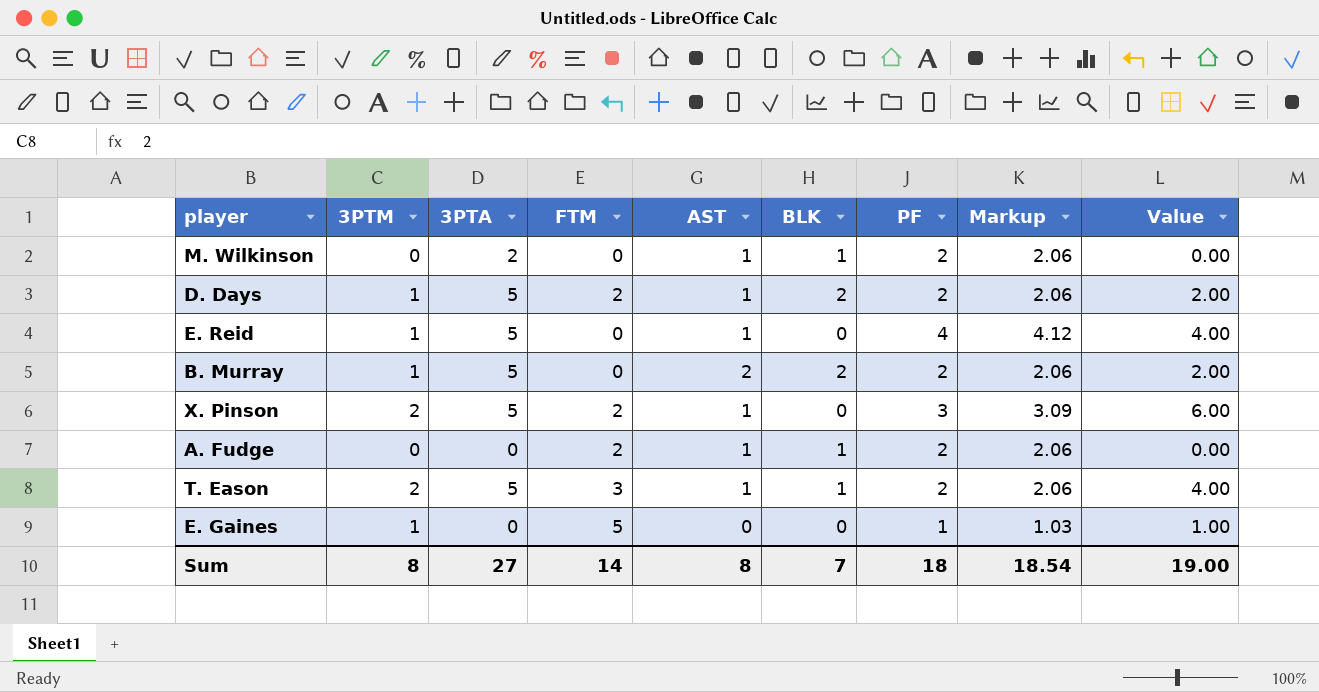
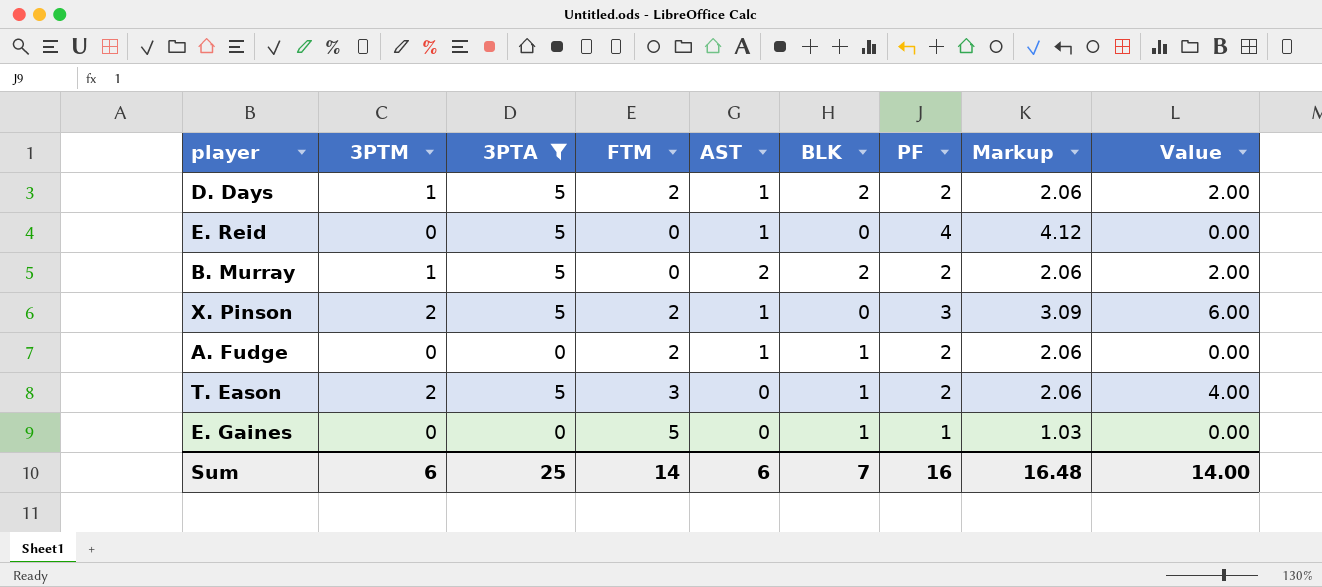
filter: none -> 3PTA != 2
E. Reid | 3PTM: 1 -> 0
E. Reid | Value: 4.00 -> 0.00
T. Eason | AST: 1 -> 0
E. Gaines | 3PTM: 1 -> 0
E. Gaines | BLK: 0 -> 1
E. Gaines | Value: 1.00 -> 0.00
Sum | 3PTM: 8 -> 6
Sum | 3PTA: 27 -> 25
Sum | AST: 8 -> 6
Sum | PF: 18 -> 16
Sum | Markup: 18.54 -> 16.48
Sum | Value: 19.00 -> 14.00

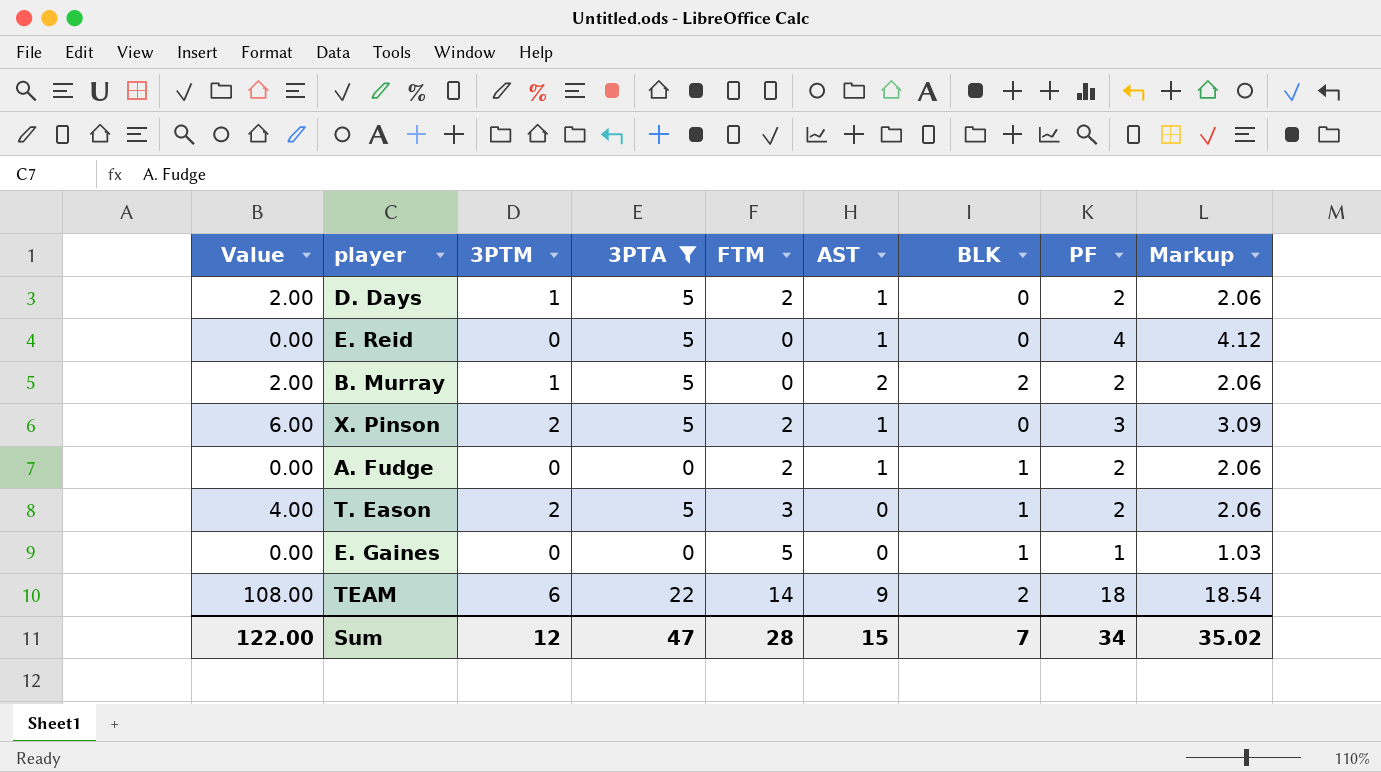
column Value | position: 9 -> 1
D. Days | BLK: 2 -> 0
row TEAM: none -> 108.00 | 6 | 22 | 14 | 9 | 2 | 18 | 18.54
Sum | Value: 14.00 -> 122.00
Sum | 3PTM: 6 -> 12
Sum | 3PTA: 25 -> 47
Sum | FTM: 14 -> 28
Sum | AST: 6 -> 15
Sum | PF: 16 -> 34
Sum | Markup: 16.48 -> 35.02

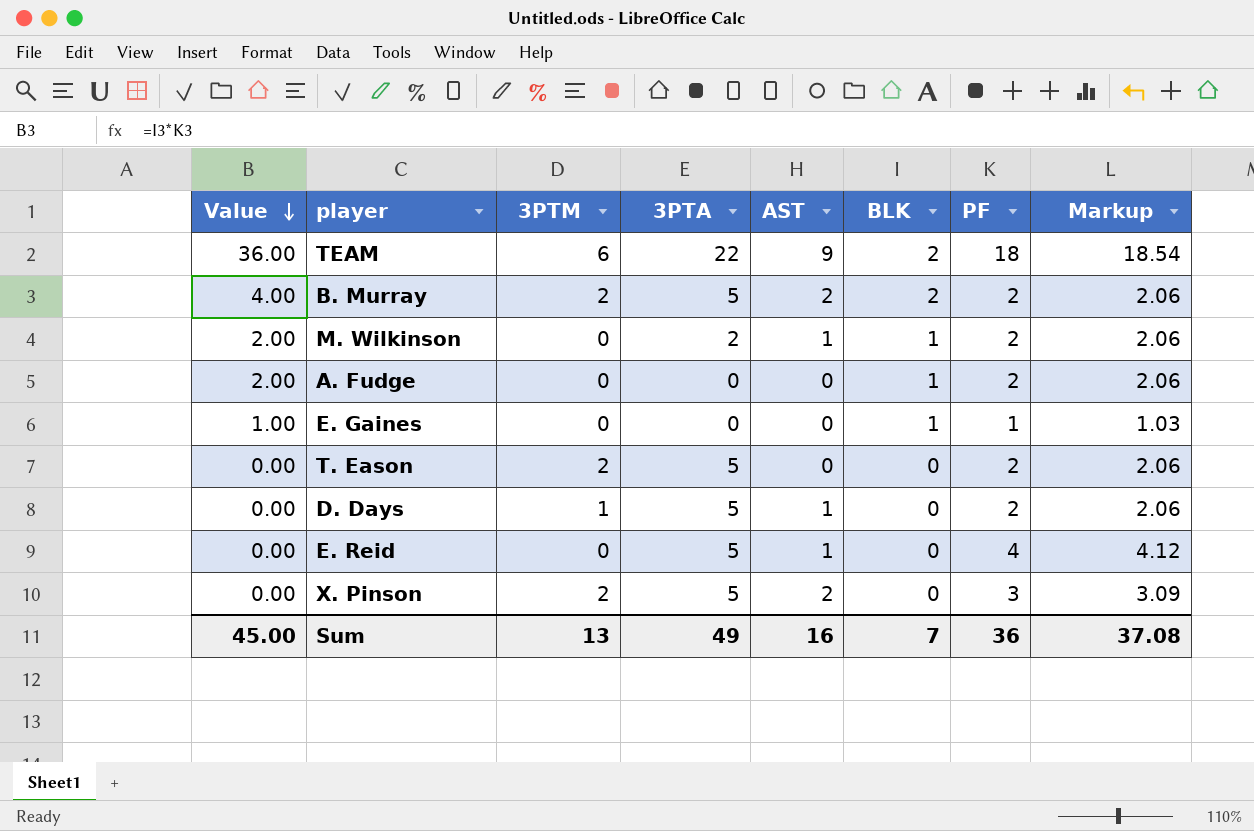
filter: 3PTA != 2 -> none
row order: none -> Value descending
column FTM | position: 5 -> none
column Value | formula: [3PTM] * [PF] -> [BLK] * [PF]
B. Murray | 3PTM: 1 -> 2
A. Fudge | AST: 1 -> 0
T. Eason | BLK: 1 -> 0
X. Pinson | AST: 1 -> 2
Sum | Value: 122.00 -> 45.00
Sum | 3PTM: 12 -> 13
Sum | 3PTA: 47 -> 49
Sum | AST: 15 -> 16
Sum | PF: 34 -> 36
Sum | Markup: 35.02 -> 37.08

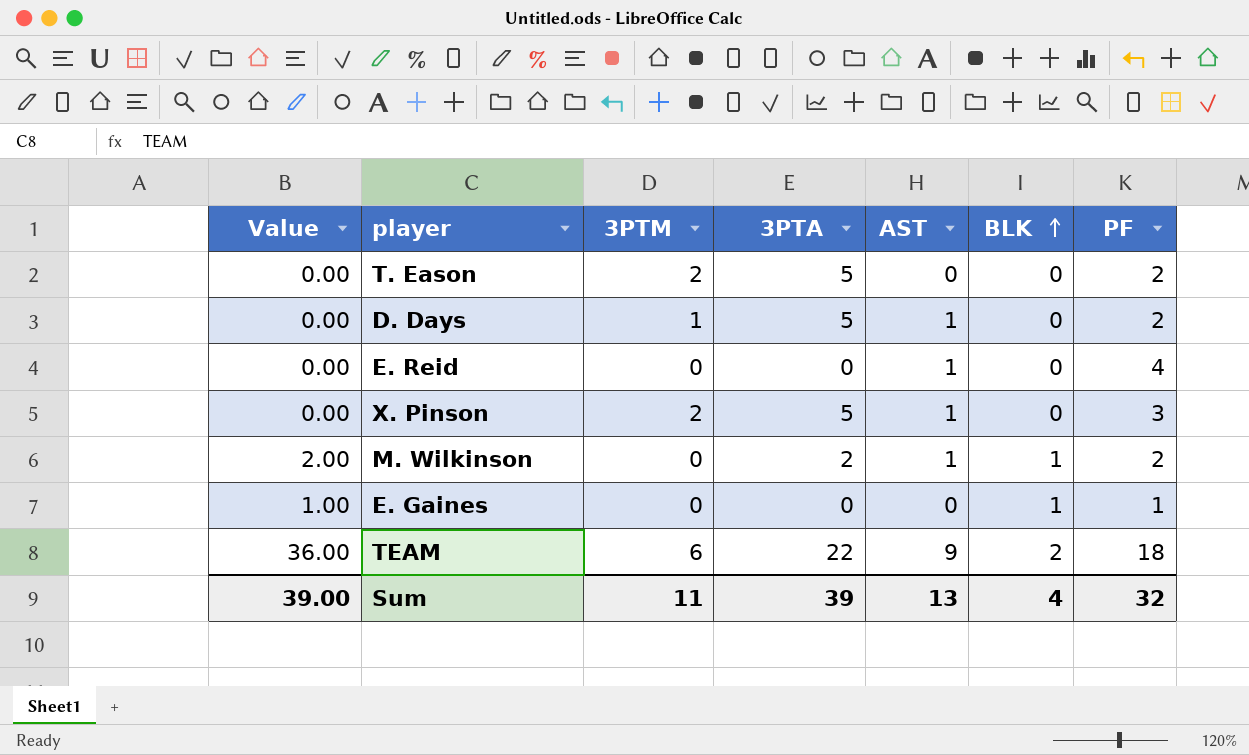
row order: Value descending -> BLK ascending
column Markup | formula: [PF] * 1.03 -> none
row B. Murray: 4.00 | 2 | 5 | 2 | 2 | 2 | 2.06 -> none
row A. Fudge: 2.00 | 0 | 0 | 0 | 1 | 2 | 2.06 -> none
E. Reid | 3PTA: 5 -> 0
X. Pinson | AST: 2 -> 1
Sum | Value: 45.00 -> 39.00
Sum | 3PTM: 13 -> 11
Sum | 3PTA: 49 -> 39
Sum | AST: 16 -> 13
Sum | BLK: 7 -> 4
Sum | PF: 36 -> 32

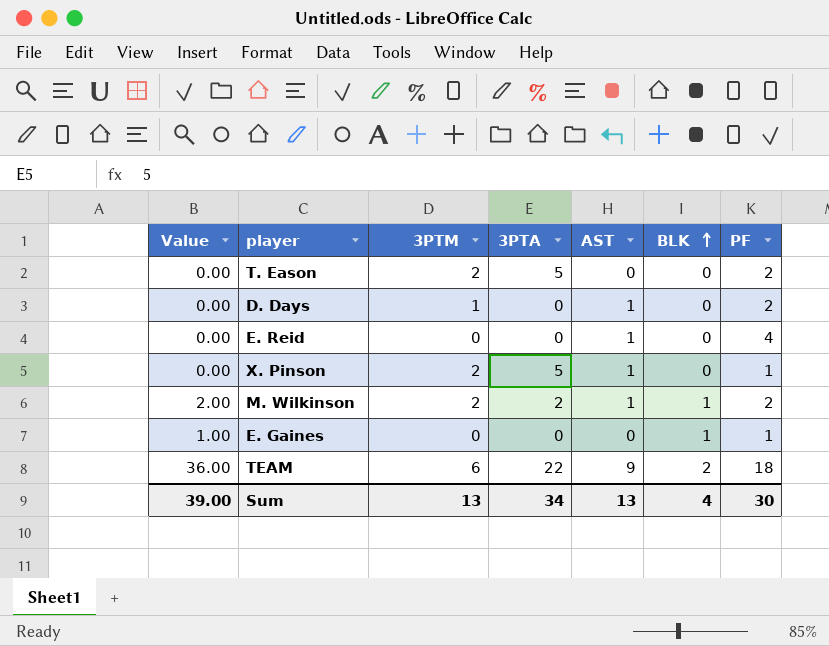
D. Days | 3PTA: 5 -> 0
X. Pinson | PF: 3 -> 1
M. Wilkinson | 3PTM: 0 -> 2
Sum | 3PTM: 11 -> 13
Sum | 3PTA: 39 -> 34
Sum | PF: 32 -> 30

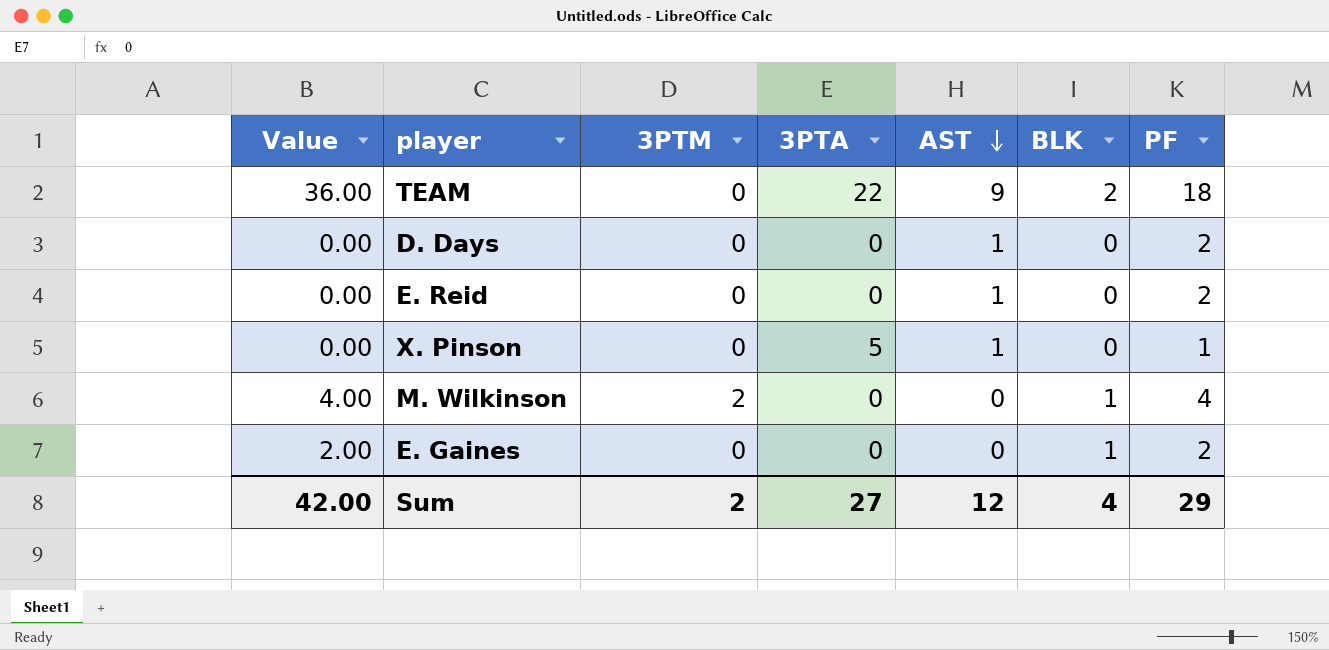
row order: BLK ascending -> AST descending
row T. Eason: 0.00 | 2 | 5 | 0 | 0 | 2 -> none
TEAM | 3PTM: 6 -> 0
D. Days | 3PTM: 1 -> 0
E. Reid | PF: 4 -> 2
X. Pinson | 3PTM: 2 -> 0
M. Wilkinson | Value: 2.00 -> 4.00
M. Wilkinson | 3PTA: 2 -> 0
M. Wilkinson | AST: 1 -> 0
M. Wilkinson | PF: 2 -> 4
E. Gaines | Value: 1.00 -> 2.00
E. Gaines | PF: 1 -> 2
Sum | Value: 39.00 -> 42.00
Sum | 3PTM: 13 -> 2
Sum | 3PTA: 34 -> 27
Sum | AST: 13 -> 12
Sum | PF: 30 -> 29

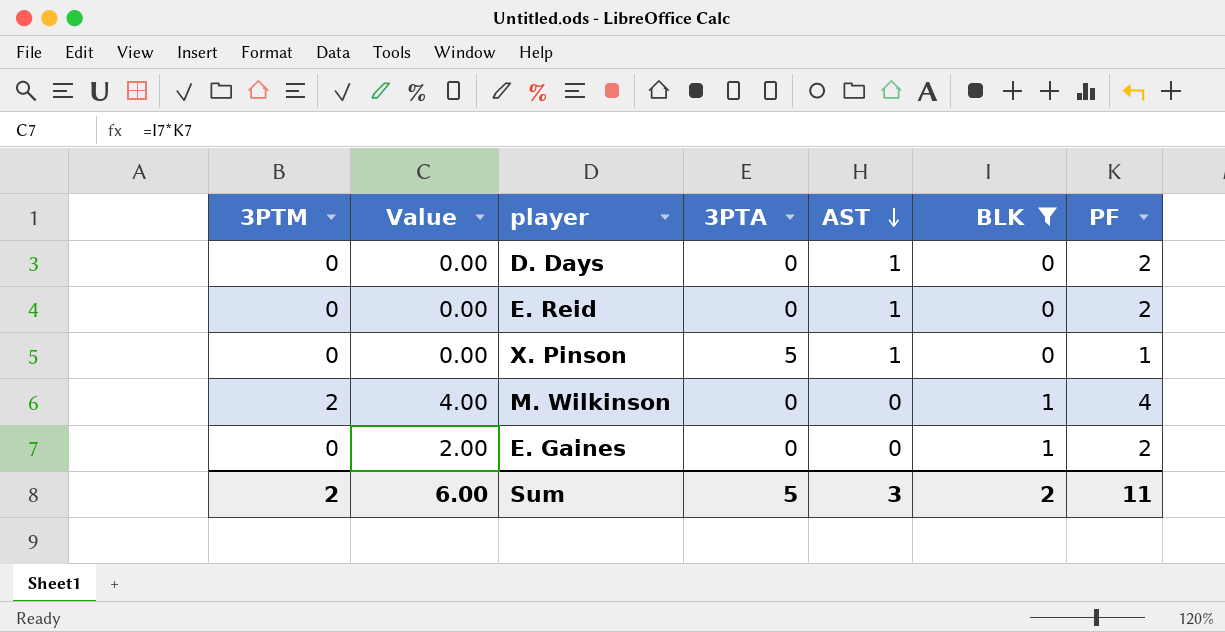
filter: none -> BLK != 2
column 3PTM | position: 3 -> 1
Sum | Value: 42.00 -> 6.00
Sum | 3PTA: 27 -> 5
Sum | AST: 12 -> 3
Sum | BLK: 4 -> 2
Sum | PF: 29 -> 11

